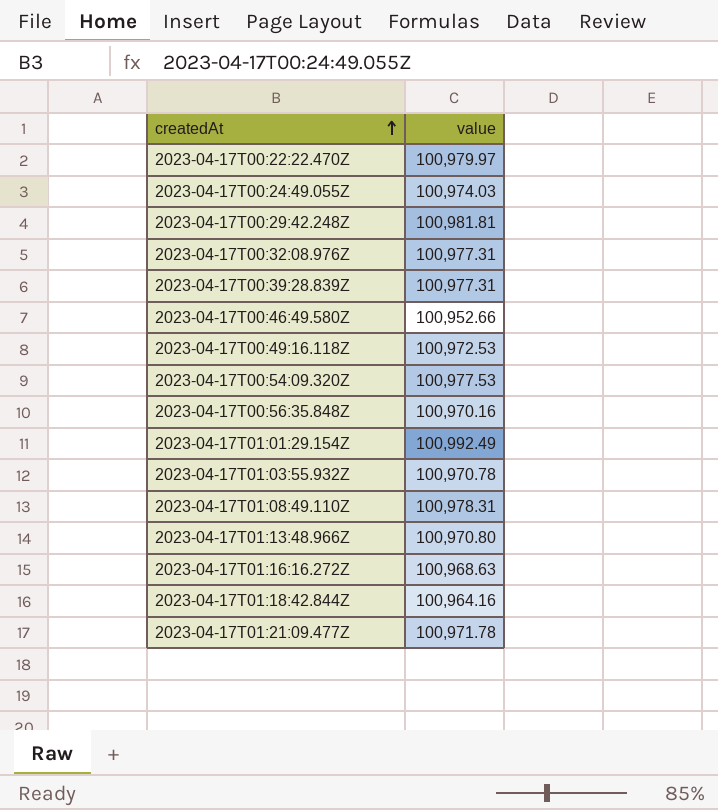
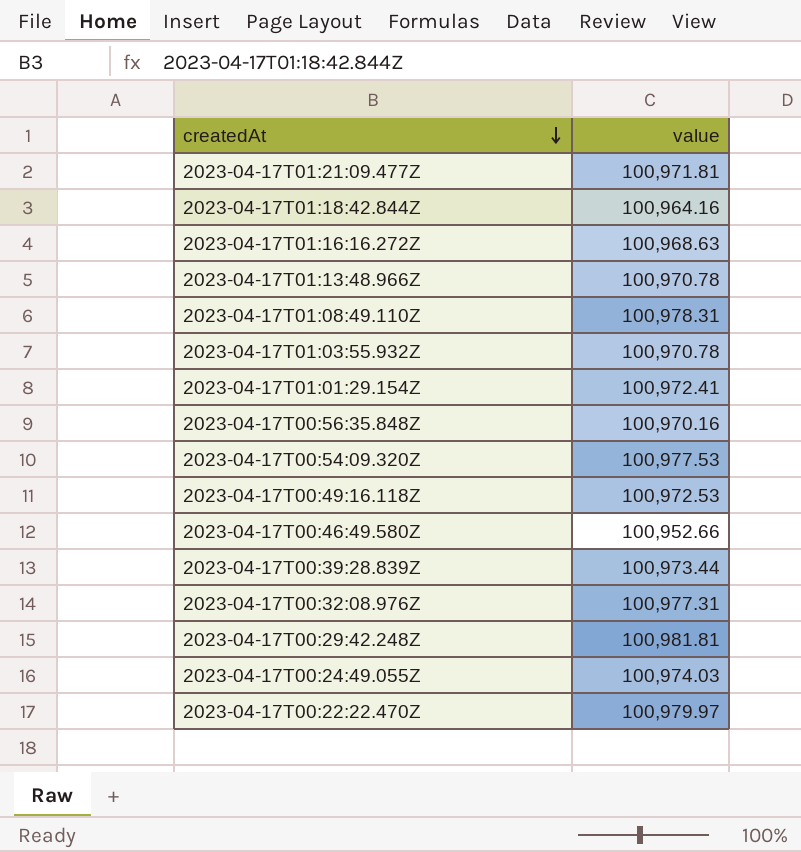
row order: createdAt ascending -> createdAt descending
2023-04-17T01:21:09.477Z | value: 100,971.78 -> 100,971.81
2023-04-17T01:13:48.966Z | value: 100,970.80 -> 100,970.78
2023-04-17T01:01:29.154Z | value: 100,992.49 -> 100,972.41
2023-04-17T00:39:28.839Z | value: 100,977.31 -> 100,973.44

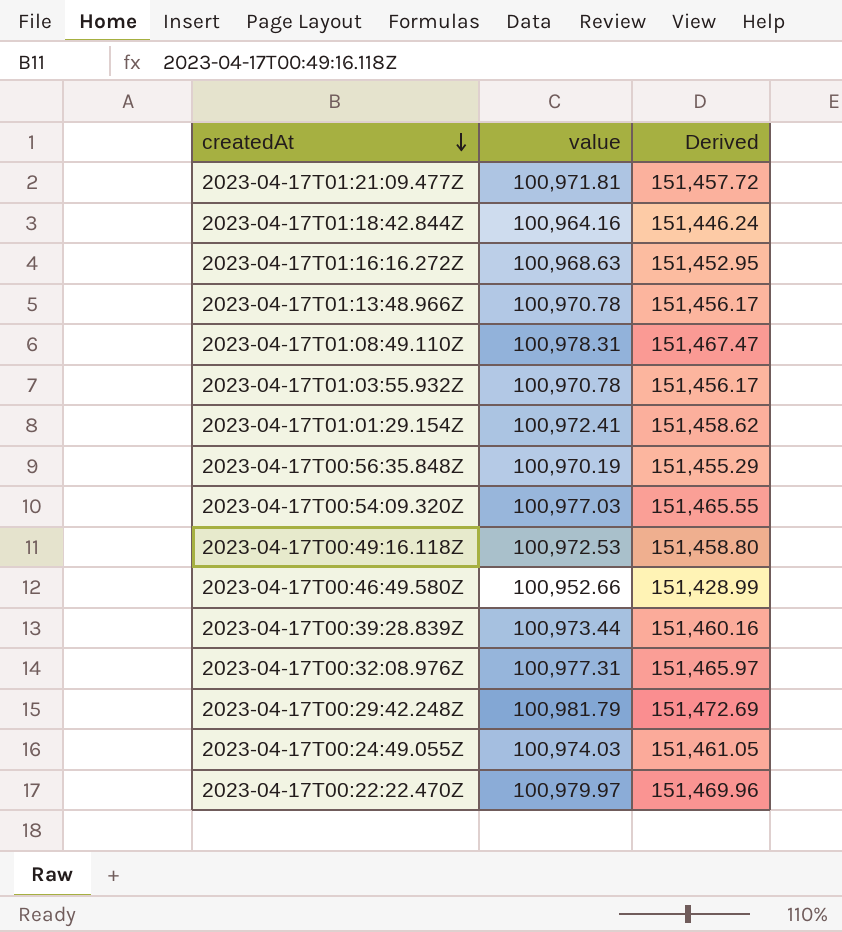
column Derived | formula: none -> [value] * 1.5
2023-04-17T00:56:35.848Z | value: 100,970.16 -> 100,970.19
2023-04-17T00:54:09.320Z | value: 100,977.53 -> 100,977.03
2023-04-17T00:29:42.248Z | value: 100,981.81 -> 100,981.79

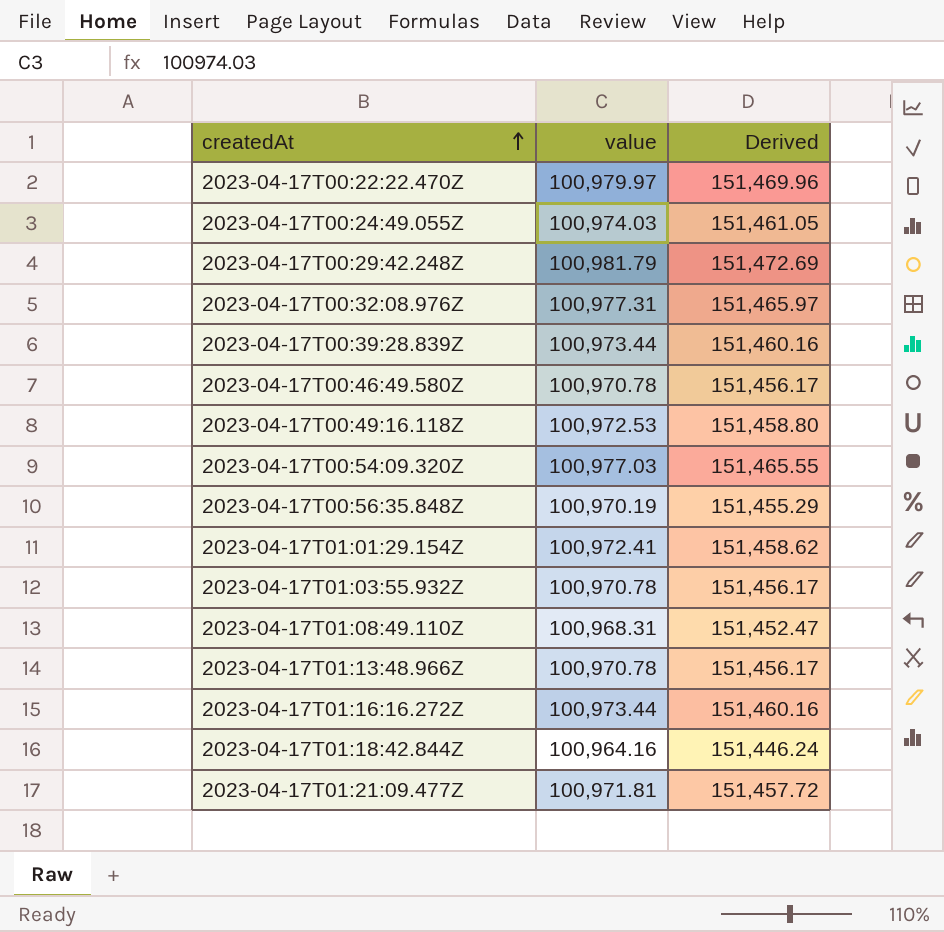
row order: createdAt descending -> createdAt ascending
2023-04-17T00:46:49.580Z | value: 100,952.66 -> 100,970.78
2023-04-17T00:46:49.580Z | Derived: 151,428.99 -> 151,456.17
2023-04-17T01:08:49.110Z | value: 100,978.31 -> 100,968.31
2023-04-17T01:08:49.110Z | Derived: 151,467.47 -> 151,452.47
2023-04-17T01:16:16.272Z | value: 100,968.63 -> 100,973.44
2023-04-17T01:16:16.272Z | Derived: 151,452.95 -> 151,460.16

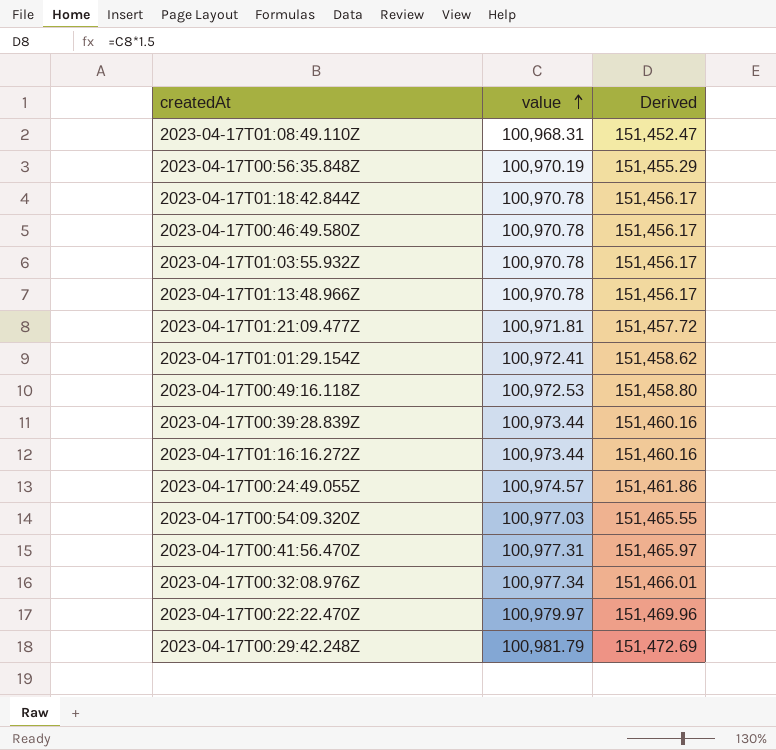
row order: createdAt ascending -> value ascending
2023-04-17T01:18:42.844Z | value: 100,964.16 -> 100,970.78
2023-04-17T01:18:42.844Z | Derived: 151,446.24 -> 151,456.17
2023-04-17T00:24:49.055Z | value: 100,974.03 -> 100,974.57
2023-04-17T00:24:49.055Z | Derived: 151,461.05 -> 151,461.86
row 2023-04-17T00:41:56.470Z: none -> 100,977.31 | 151,465.97
2023-04-17T00:32:08.976Z | value: 100,977.31 -> 100,977.34
2023-04-17T00:32:08.976Z | Derived: 151,465.97 -> 151,466.01

